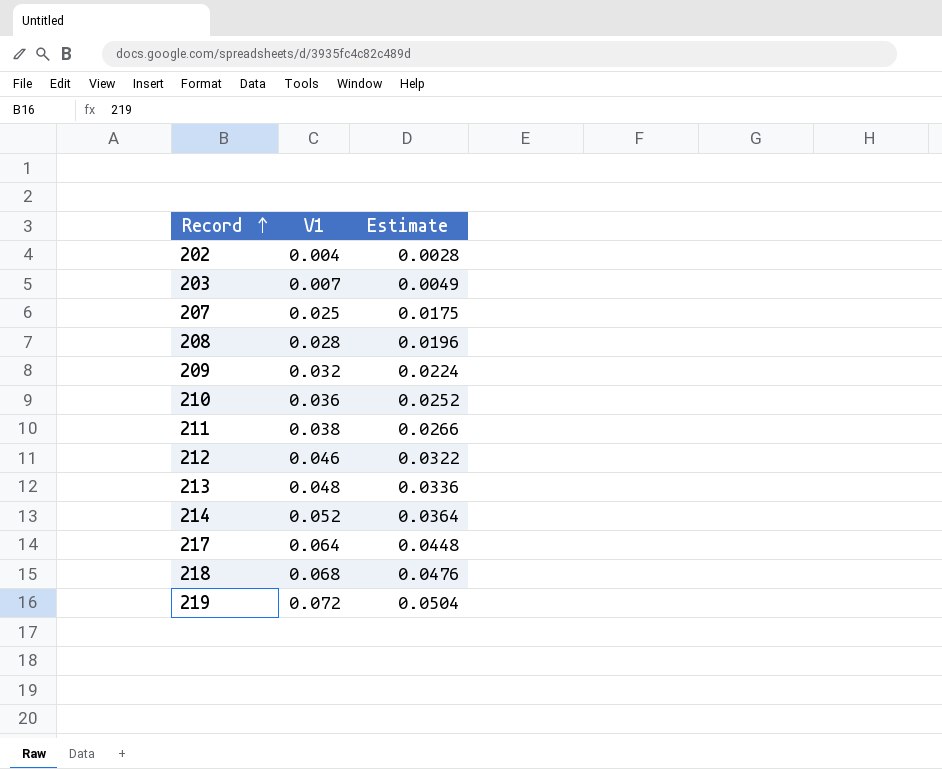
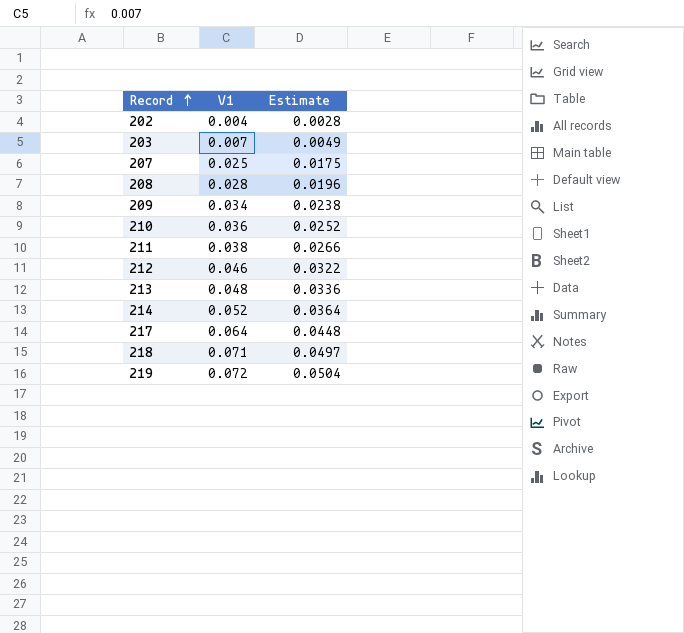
209 | V1: 0.032 -> 0.034
209 | Estimate: 0.0224 -> 0.0238
218 | V1: 0.068 -> 0.071
218 | Estimate: 0.0476 -> 0.0497

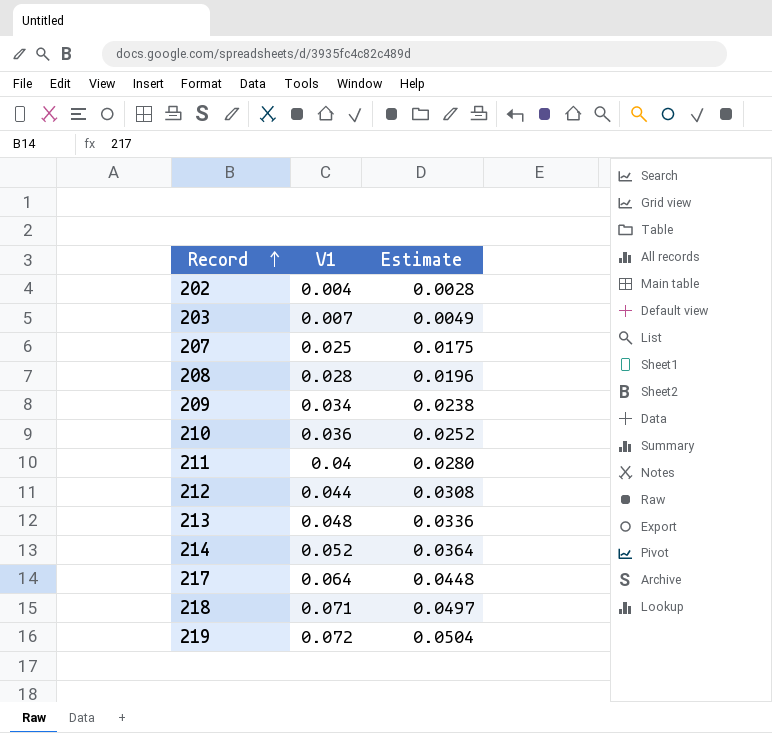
211 | V1: 0.038 -> 0.04
211 | Estimate: 0.0266 -> 0.0280
212 | V1: 0.046 -> 0.044
212 | Estimate: 0.0322 -> 0.0308

